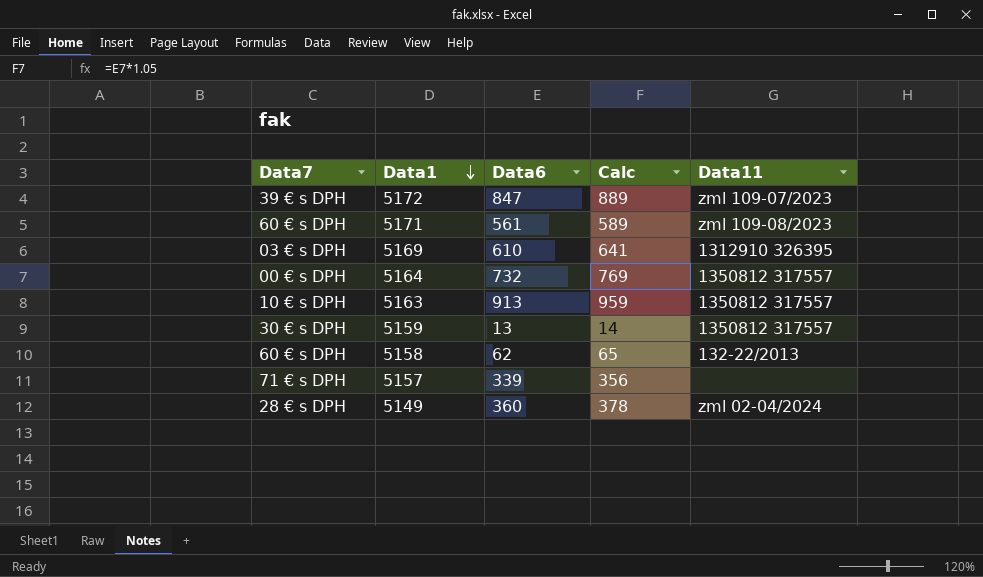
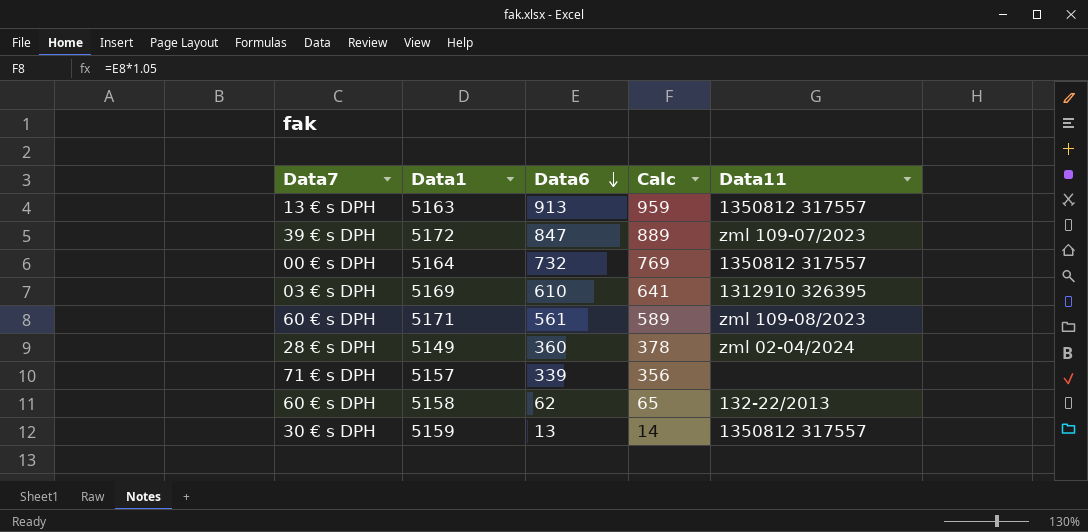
row order: Data1 descending -> Data6 descending
5163 | Data7: 10 € s DPH -> 13 € s DPH

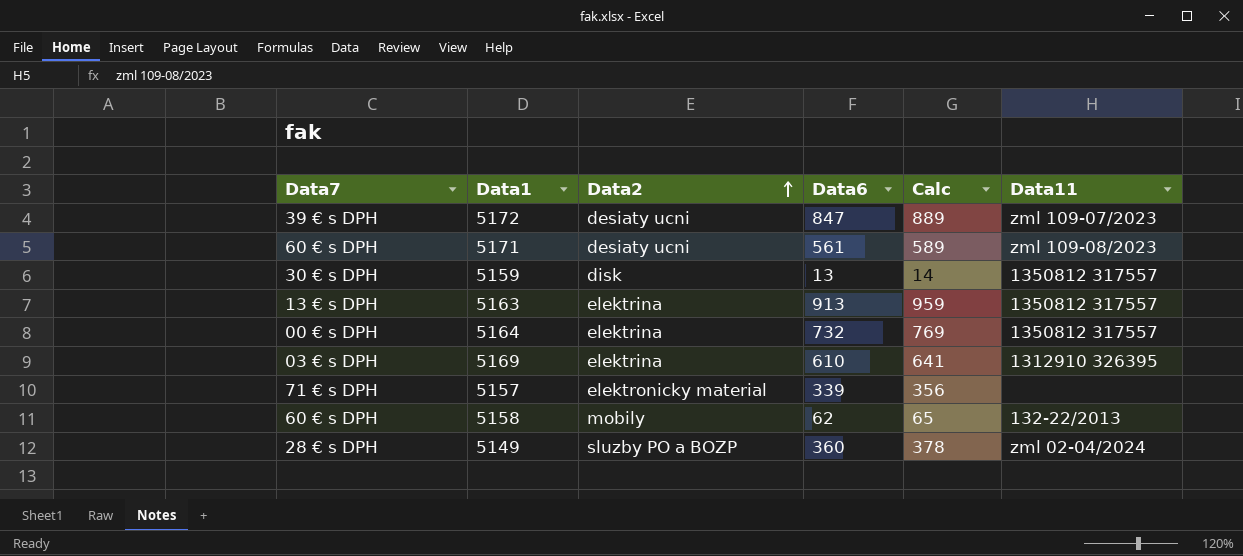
row order: Data6 descending -> Data2 ascending
column Data2 | position: none -> 3

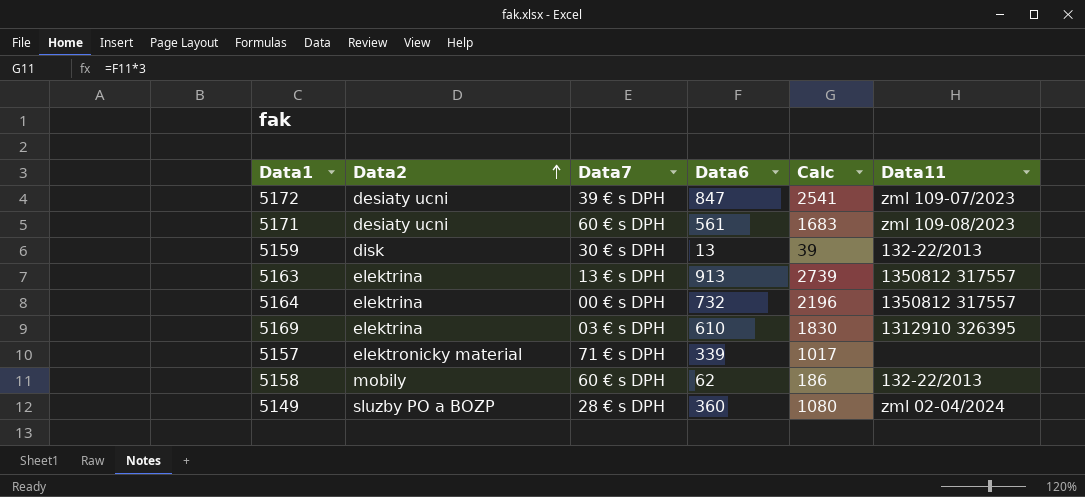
column Data7 | position: 1 -> 3
column Calc | formula: [Data6] * 1.05 -> [Data6] * 3
5159 | Data11: 1350812 317557 -> 132-22/2013

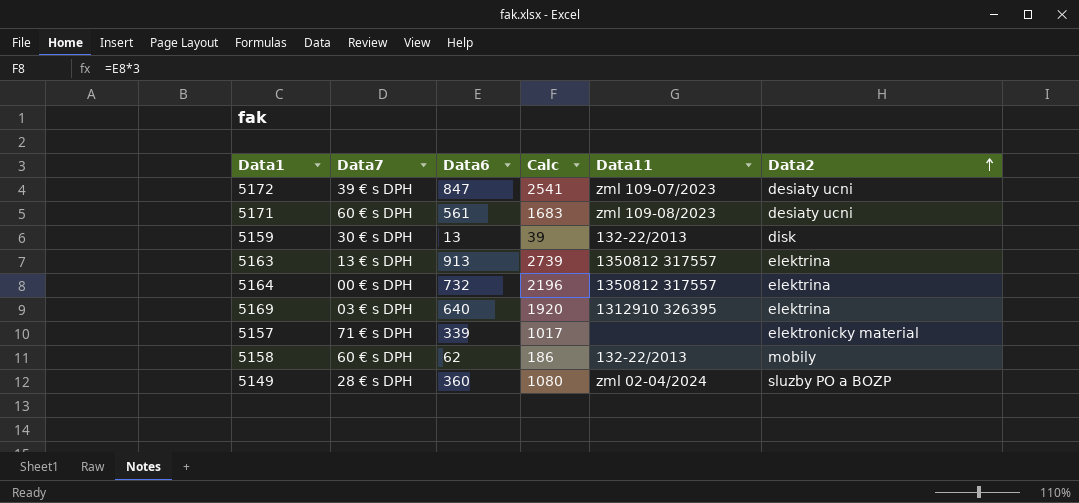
column Data2 | position: 2 -> 6
5169 | Data6: 610 -> 640
5169 | Calc: 1830 -> 1920

